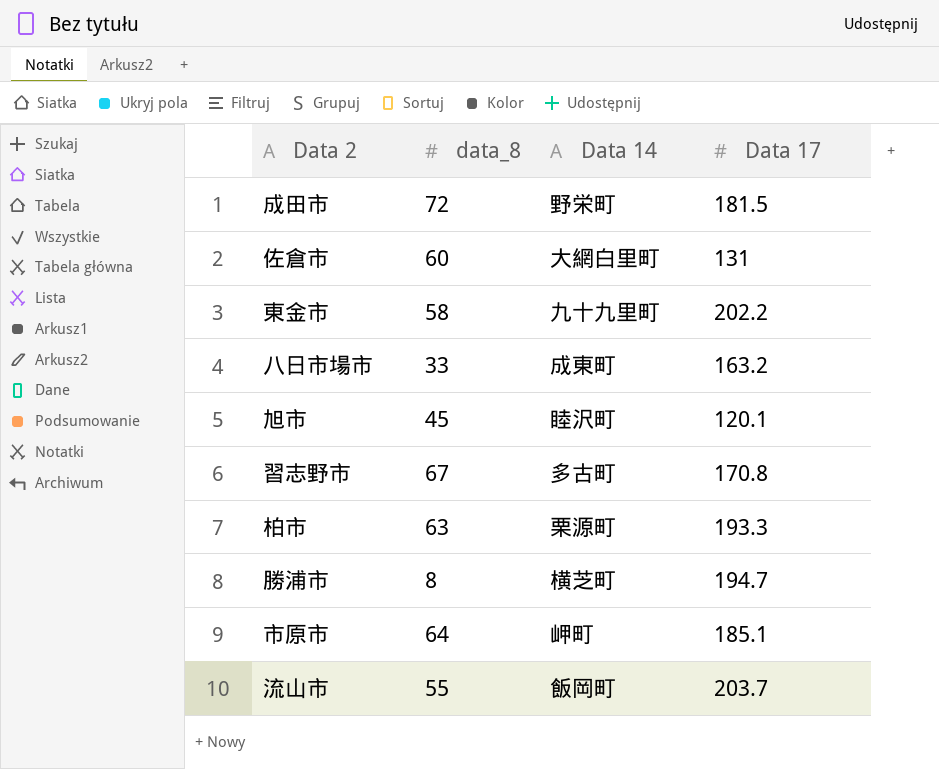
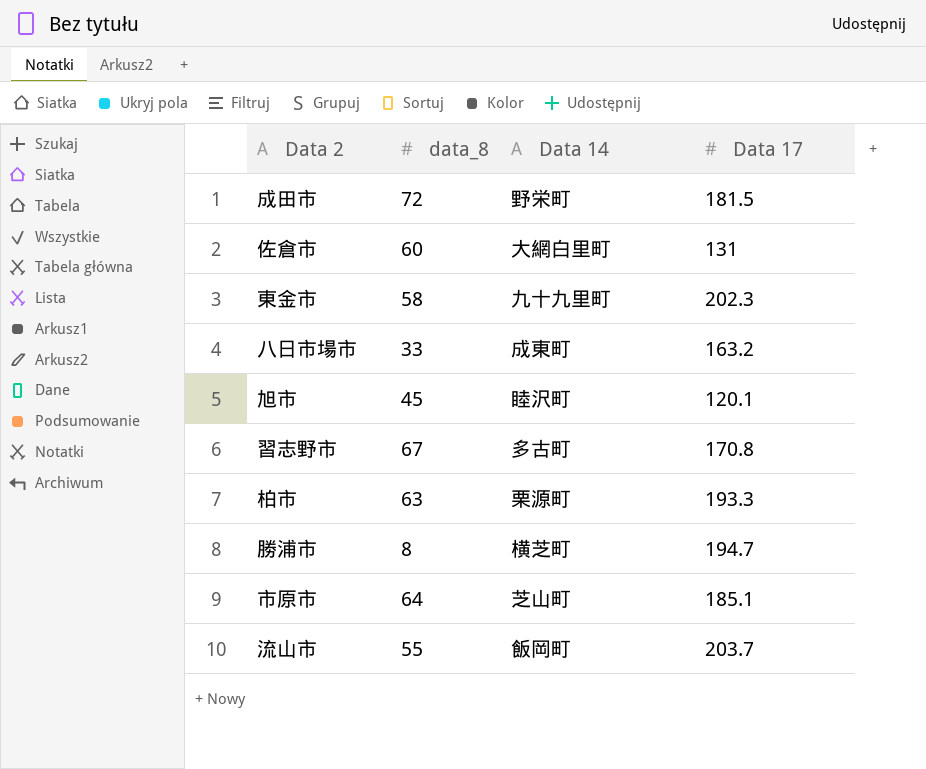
東金市 | Data 17: 202.2 -> 202.3
市原市 | Data 14: 岬町 -> 芝山町

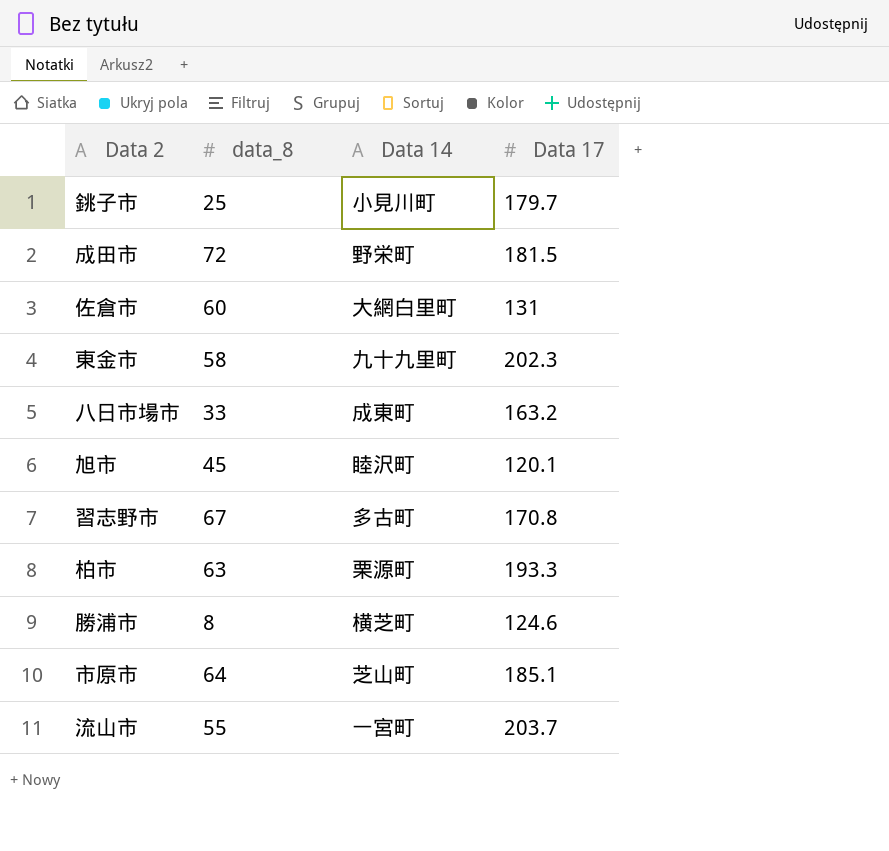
row 銚子市: none -> 25 | 小見川町 | 179.7
勝浦市 | Data 17: 194.7 -> 124.6
流山市 | Data 14: 飯岡町 -> 一宮町

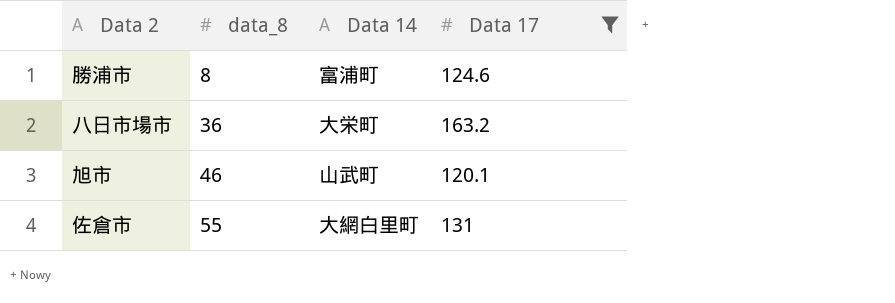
filter: none -> Data 17 <= 163.2
row order: none -> data_8 ascending
勝浦市 | Data 14: 横芝町 -> 富浦町
八日市場市 | data_8: 33 -> 36
八日市場市 | Data 14: 成東町 -> 大栄町
旭市 | data_8: 45 -> 46
旭市 | Data 14: 睦沢町 -> 山武町
佐倉市 | data_8: 60 -> 55

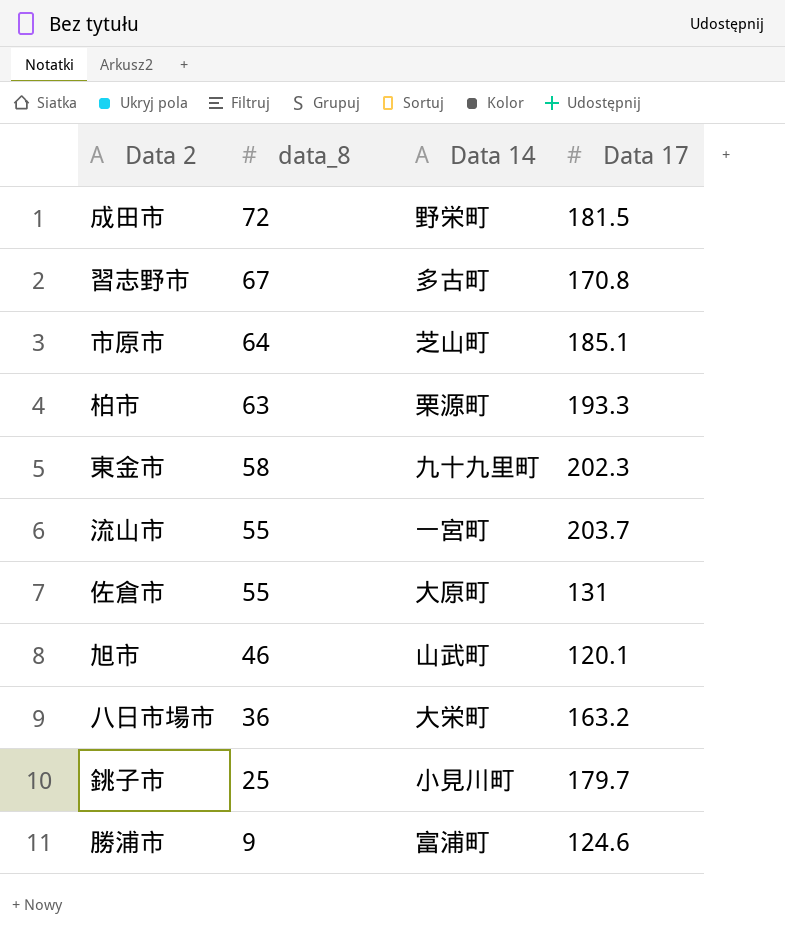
filter: Data 17 <= 163.2 -> none
row order: data_8 ascending -> data_8 descending
佐倉市 | Data 14: 大網白里町 -> 大原町
勝浦市 | data_8: 8 -> 9

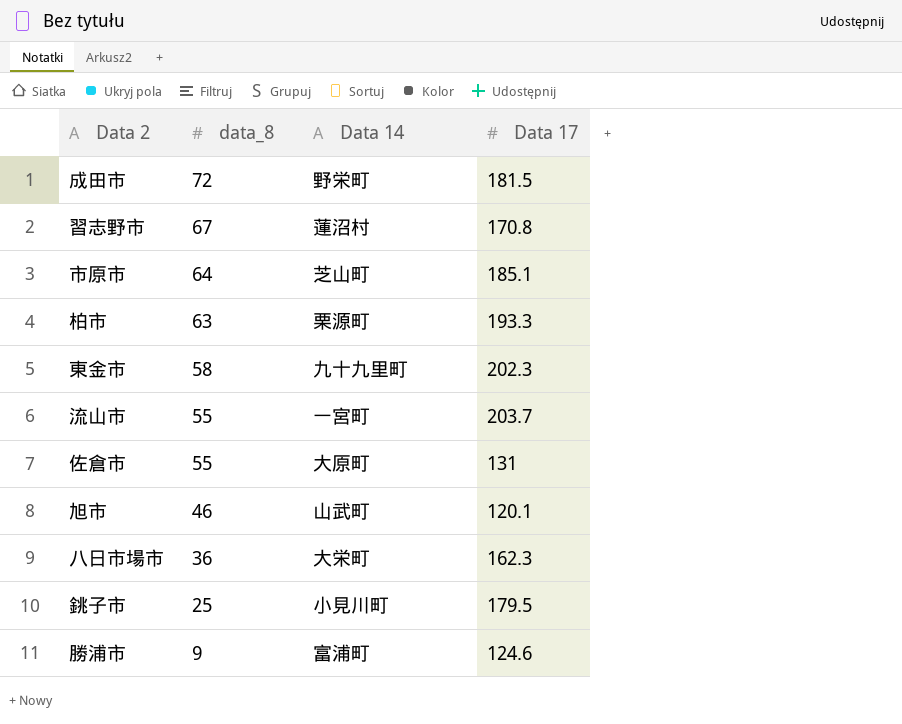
習志野市 | Data 14: 多古町 -> 蓮沼村
八日市場市 | Data 17: 163.2 -> 162.3
銚子市 | Data 17: 179.7 -> 179.5

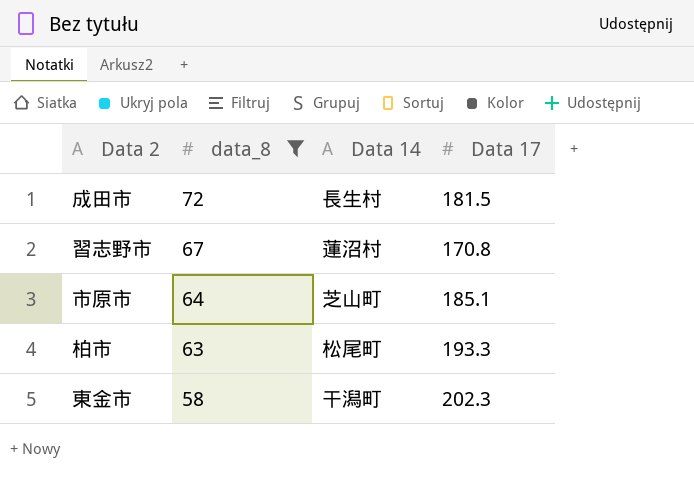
filter: none -> data_8 >= 58
成田市 | Data 14: 野栄町 -> 長生村
柏市 | Data 14: 栗源町 -> 松尾町
東金市 | Data 14: 九十九里町 -> 干潟町

